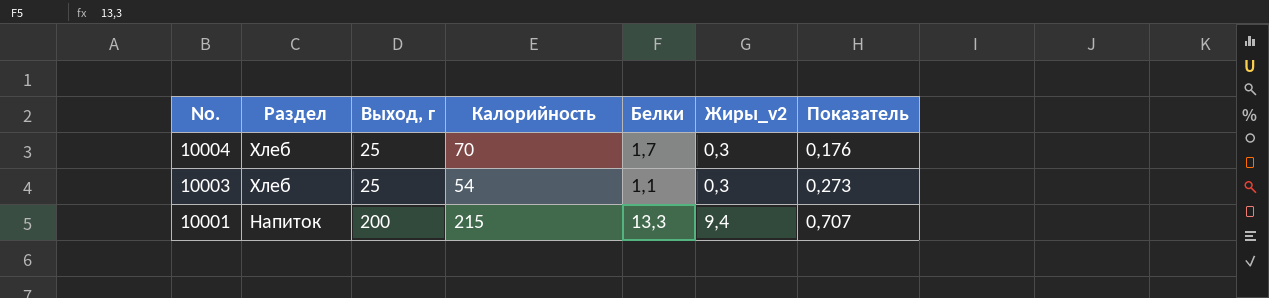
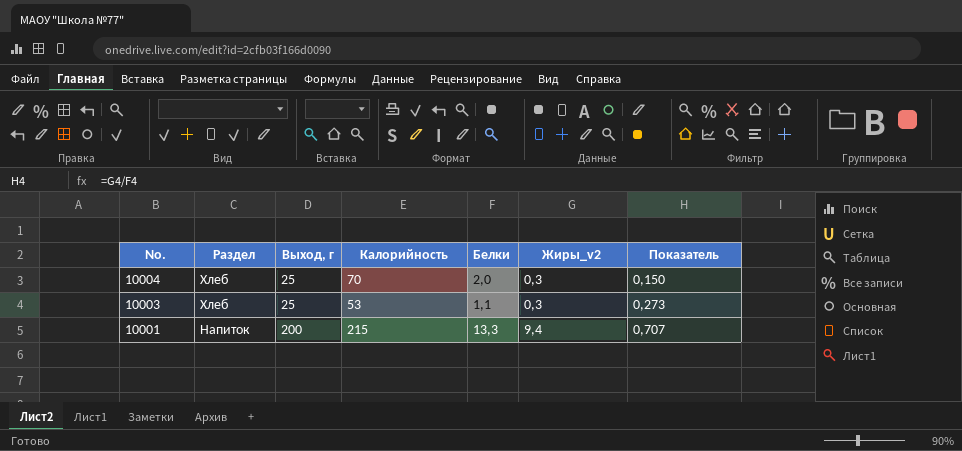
10004 | Белки: 1,7 -> 2,0
10004 | Показатель: 0,176 -> 0,150
10003 | Калорийность: 54 -> 53

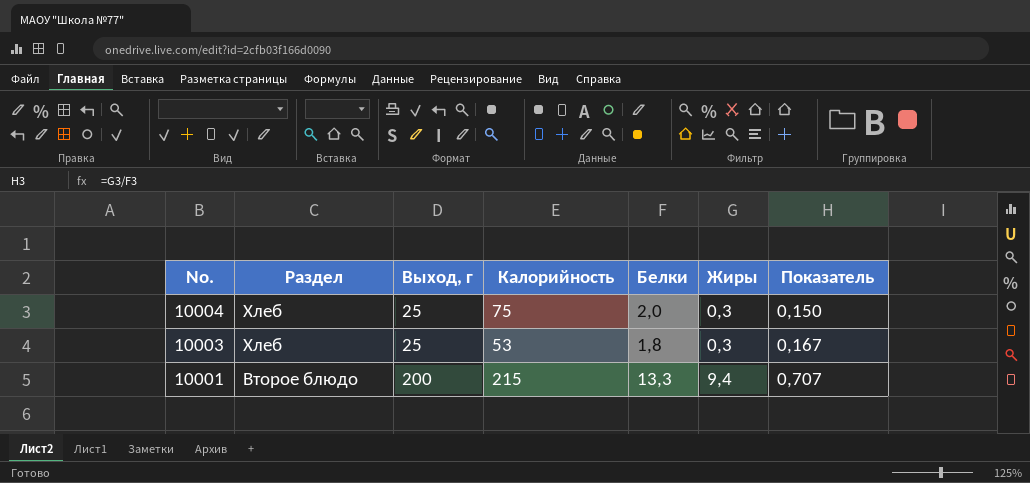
column name: Жиры_v2 -> Жиры
10004 | Калорийность: 70 -> 75
10003 | Белки: 1,1 -> 1,8
10003 | Показатель: 0,273 -> 0,167
10001 | Раздел: Напиток -> Второе блюдо

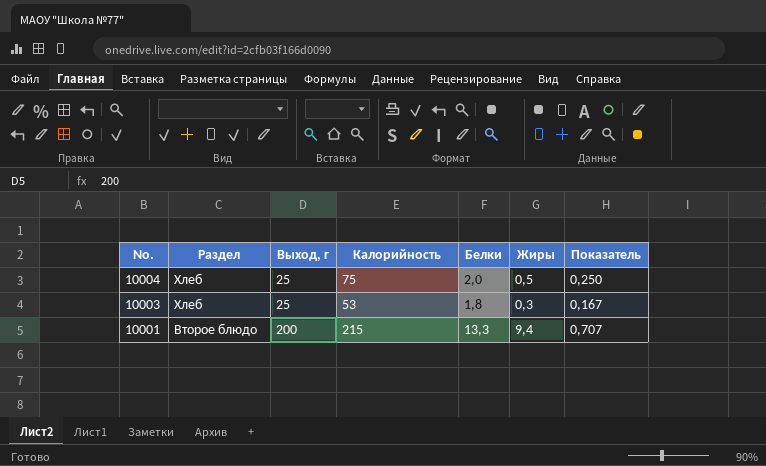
10004 | Жиры: 0,3 -> 0,5
10004 | Показатель: 0,150 -> 0,250

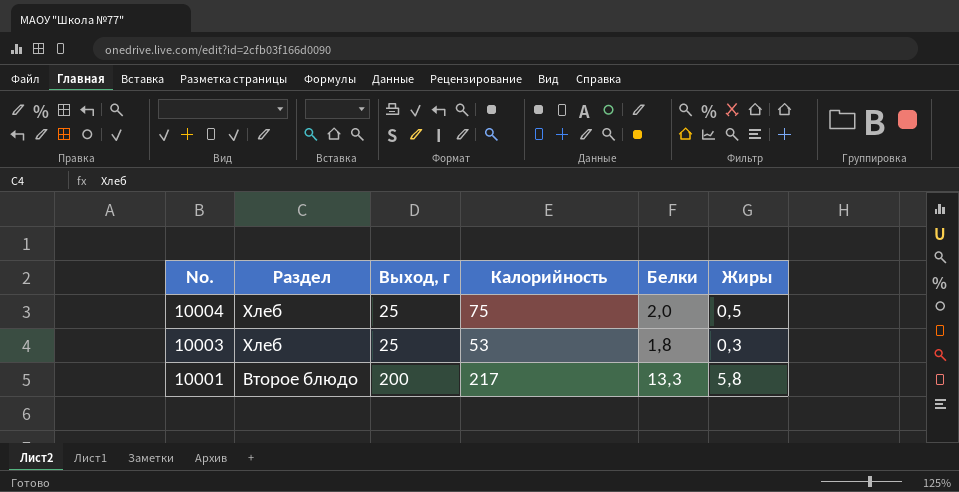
column Показатель | formula: [Жиры] / [Белки] -> none
10001 | Калорийность: 215 -> 217
10001 | Жиры: 9,4 -> 5,8

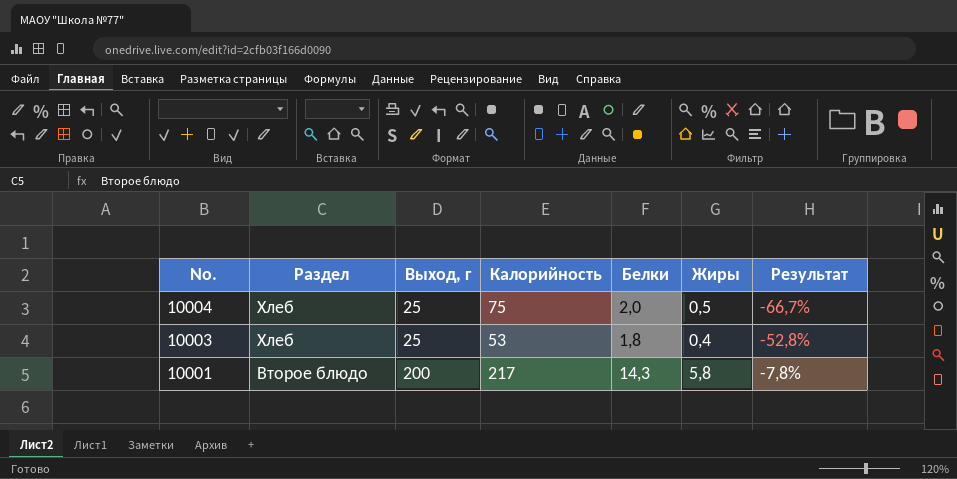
column Результат | formula: none -> ([Выход, г] - [Калорийность]) / [Калорийность]
10003 | Жиры: 0,3 -> 0,4
10001 | Белки: 13,3 -> 14,3

